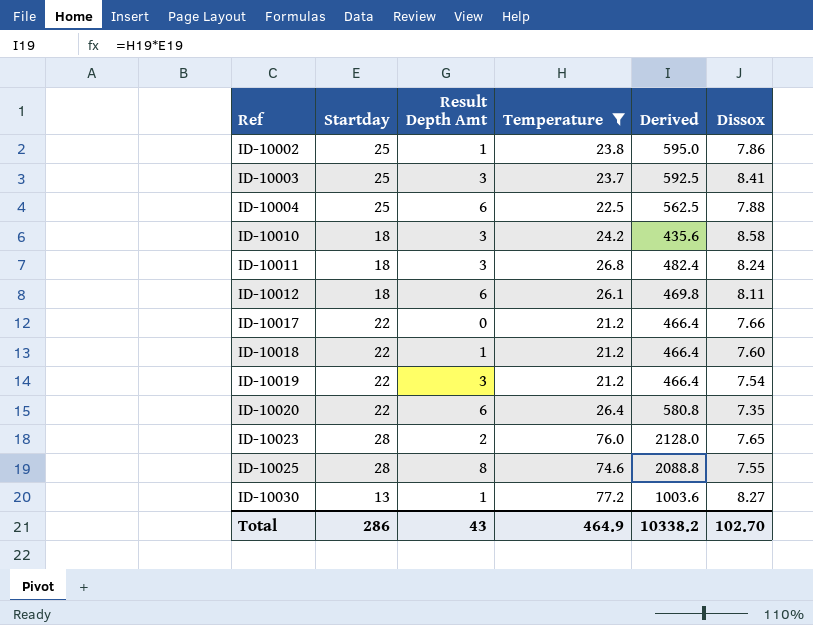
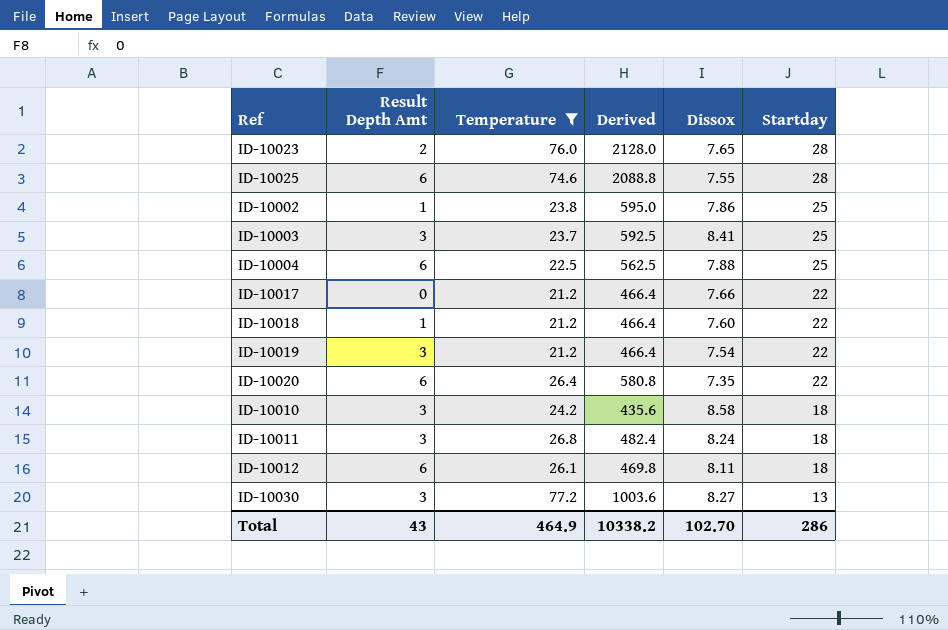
row order: Ref ascending -> Startday descending
column Startday | position: 2 -> 6
ID-10025 | Result Depth Amt: 8 -> 6
ID-10030 | Result Depth Amt: 1 -> 3

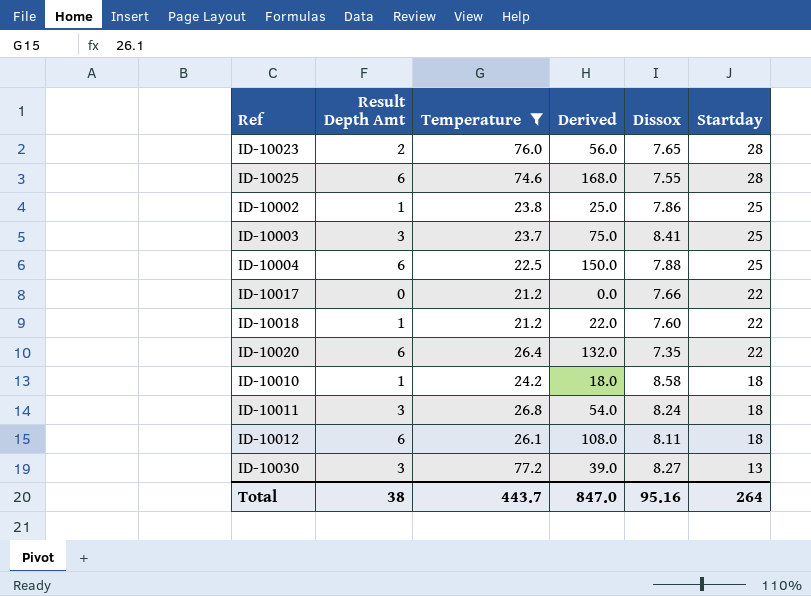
column Derived | formula: [Temperature] * [Startday] -> [Result Depth Amt] * [Startday]
row ID-10019: 3 | 21.2 | 466.4 | 7.54 | 22 -> none
ID-10010 | Result Depth Amt: 3 -> 1
Total | Result Depth Amt: 43 -> 38
Total | Temperature: 464.9 -> 443.7
Total | Derived: 10338.2 -> 847.0
Total | Dissox: 102.70 -> 95.16
Total | Startday: 286 -> 264

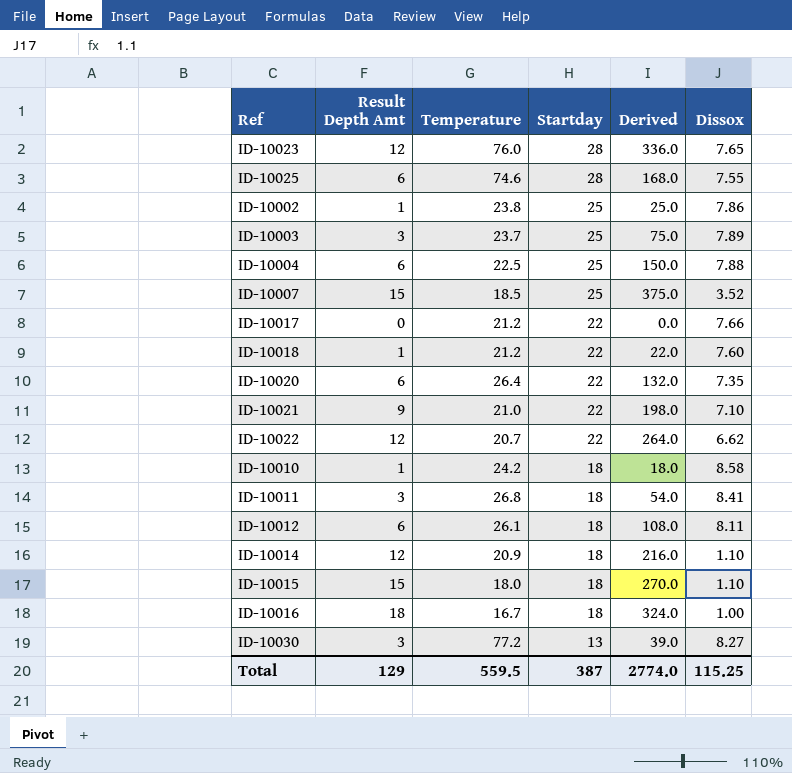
filter: Temperature >= 21.2 -> none
column Startday | position: 6 -> 4
ID-10023 | Result Depth Amt: 2 -> 12
ID-10023 | Derived: 56.0 -> 336.0
ID-10003 | Dissox: 8.41 -> 7.89
ID-10011 | Dissox: 8.24 -> 8.41
Total | Result Depth Amt: 38 -> 129
Total | Temperature: 443.7 -> 559.5
Total | Startday: 264 -> 387
Total | Derived: 847.0 -> 2774.0
Total | Dissox: 95.16 -> 115.25

